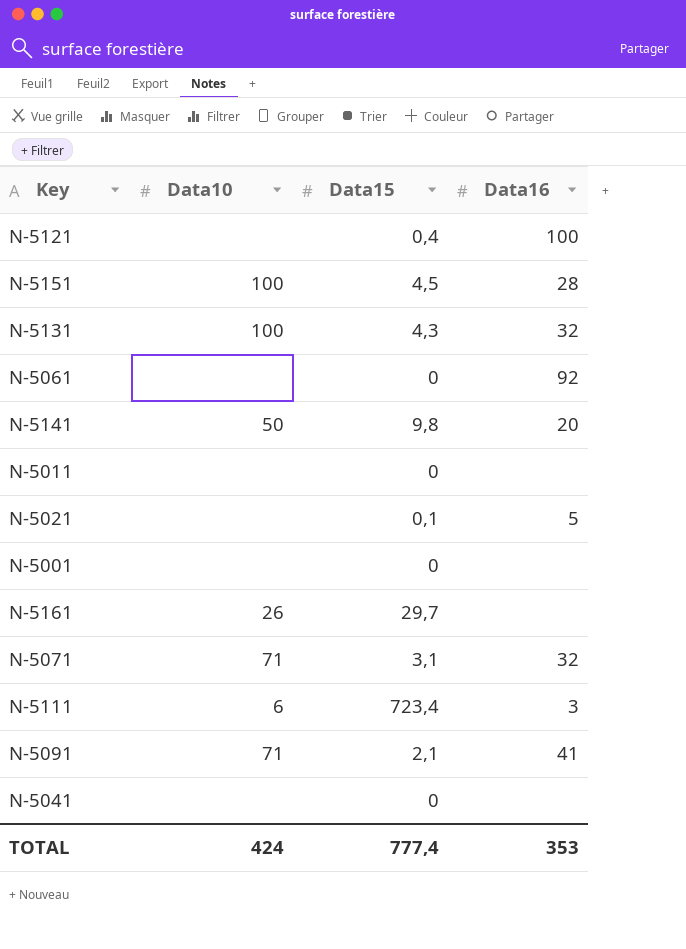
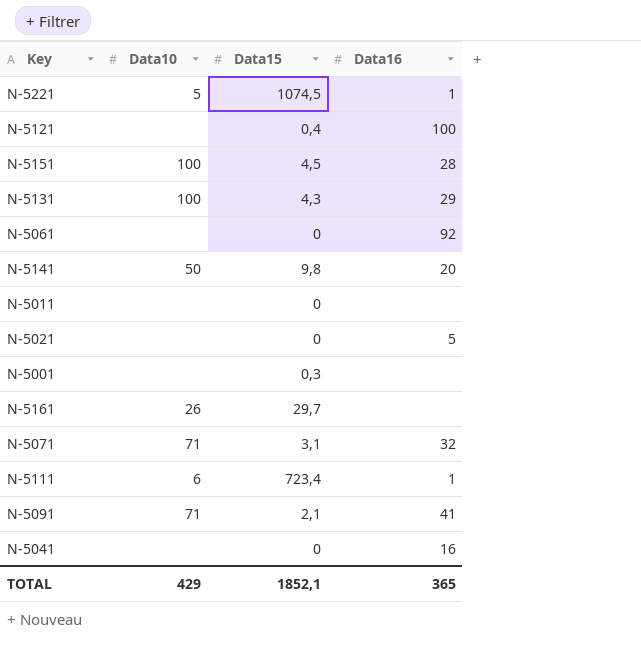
row N-5221: none -> 5 | 1074,5 | 1
N-5131 | Data16: 32 -> 29
N-5021 | Data15: 0,1 -> 0
N-5001 | Data15: 0 -> 0,3
N-5111 | Data16: 3 -> 1
N-5041 | Data16: none -> 16
TOTAL | Data10: 424 -> 429
TOTAL | Data15: 777,4 -> 1852,1
TOTAL | Data16: 353 -> 365

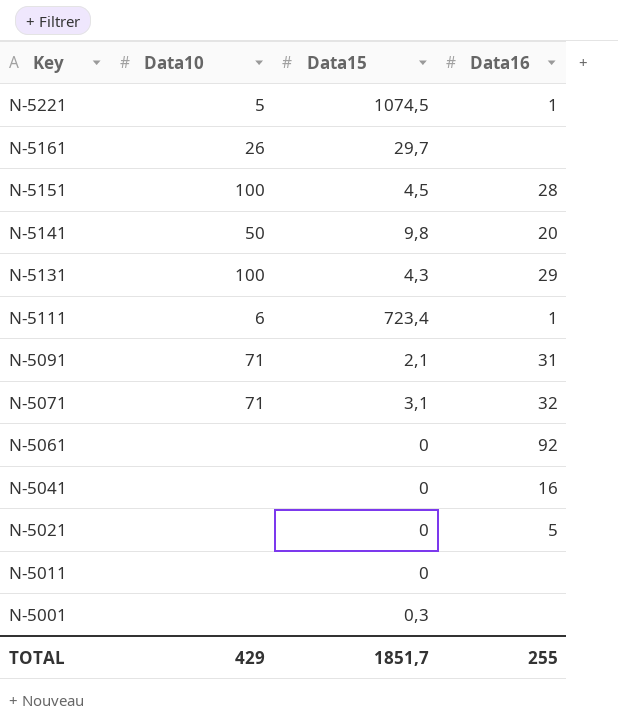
row order: none -> Key descending
row N-5121: none | 0,4 | 100 -> none
N-5091 | Data16: 41 -> 31
TOTAL | Data15: 1852,1 -> 1851,7
TOTAL | Data16: 365 -> 255

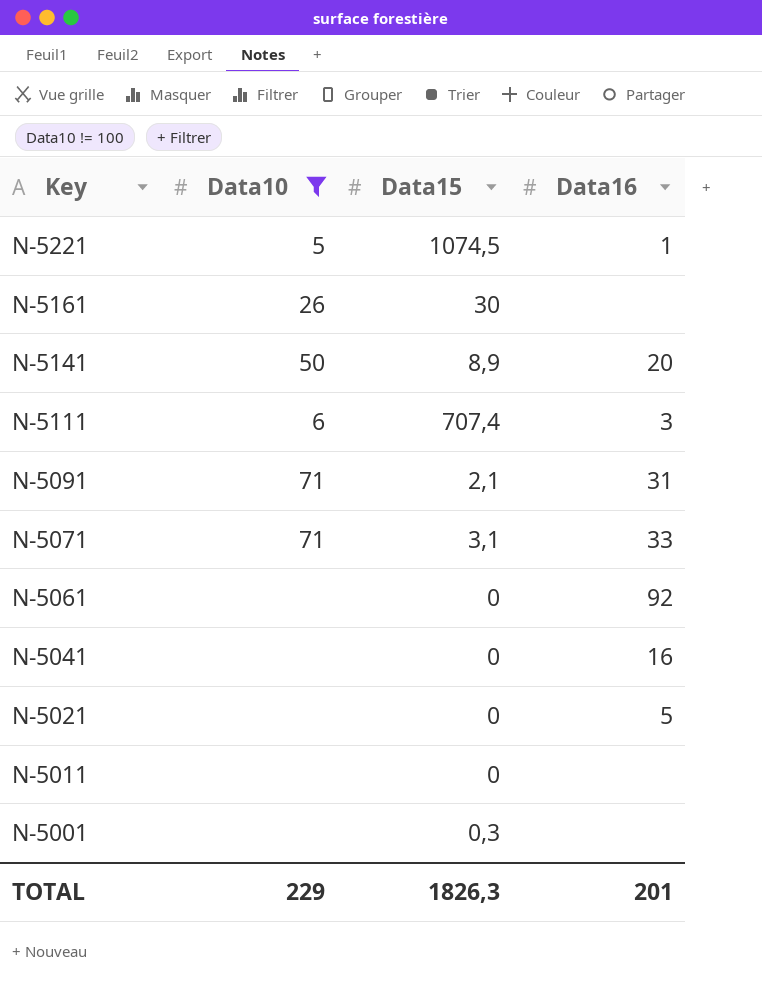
filter: none -> Data10 != 100
N-5161 | Data15: 29,7 -> 30
N-5141 | Data15: 9,8 -> 8,9
N-5111 | Data15: 723,4 -> 707,4
N-5111 | Data16: 1 -> 3
N-5071 | Data16: 32 -> 33
TOTAL | Data10: 429 -> 229
TOTAL | Data15: 1851,7 -> 1826,3
TOTAL | Data16: 255 -> 201

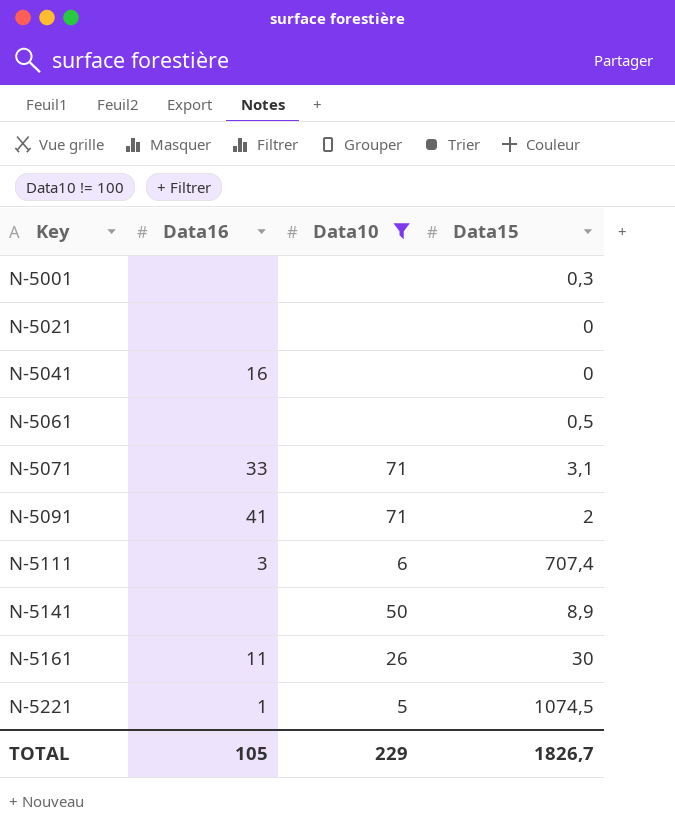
row order: Key descending -> Key ascending
column Data16 | position: 4 -> 2
row N-5011: none | 0 | none -> none
N-5021 | Data16: 5 -> none
N-5061 | Data16: 92 -> none
N-5061 | Data15: 0 -> 0,5
N-5091 | Data16: 31 -> 41
N-5091 | Data15: 2,1 -> 2
N-5141 | Data16: 20 -> none
N-5161 | Data16: none -> 11
TOTAL | Data16: 201 -> 105
TOTAL | Data15: 1826,3 -> 1826,7

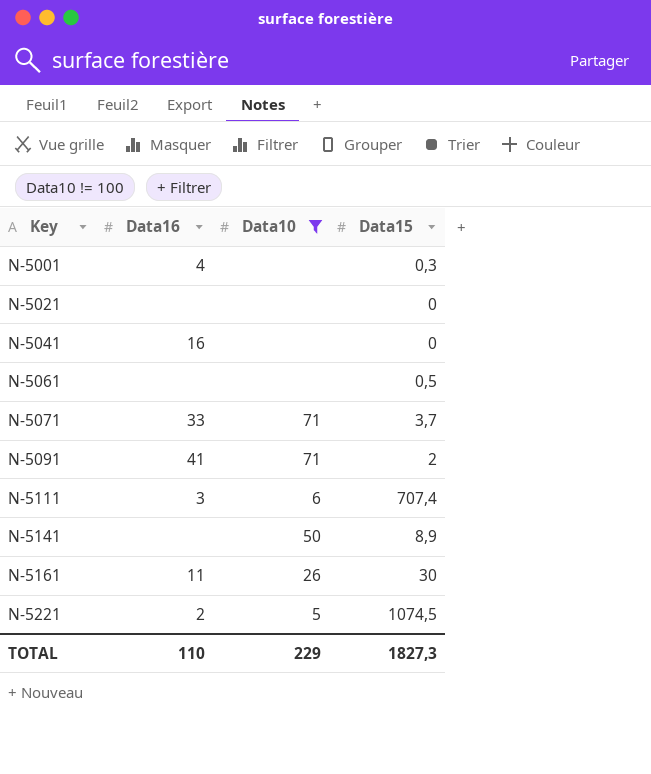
N-5001 | Data16: none -> 4
N-5071 | Data15: 3,1 -> 3,7
N-5221 | Data16: 1 -> 2
TOTAL | Data16: 105 -> 110
TOTAL | Data15: 1826,7 -> 1827,3

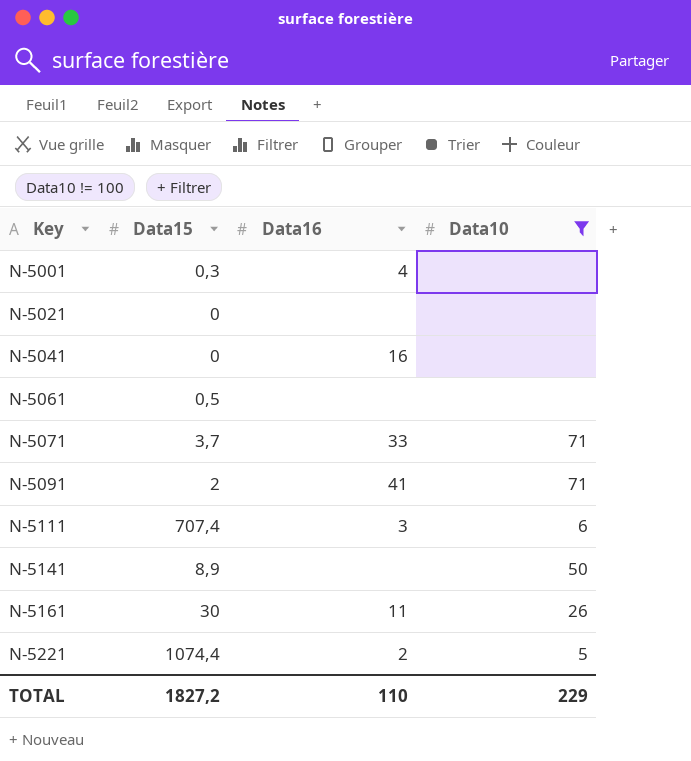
column Data15 | position: 4 -> 2
N-5221 | Data15: 1074,5 -> 1074,4
TOTAL | Data15: 1827,3 -> 1827,2

